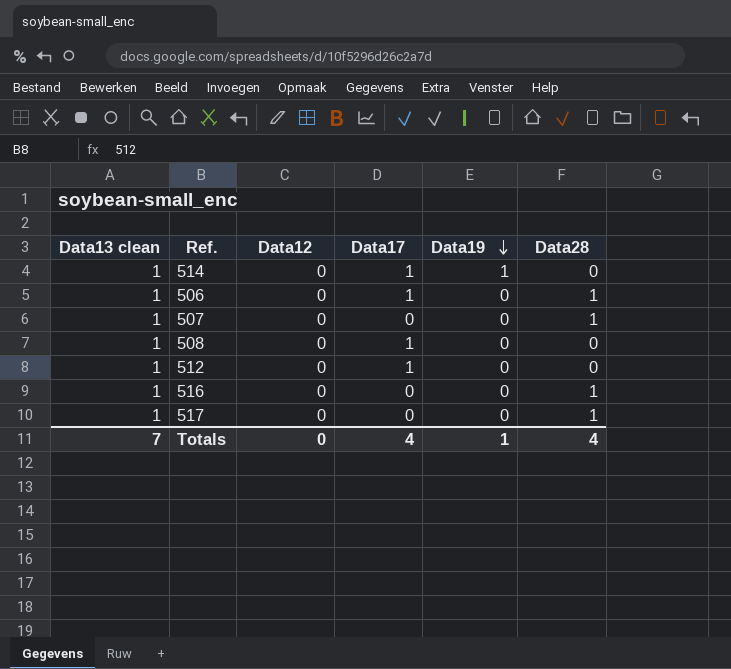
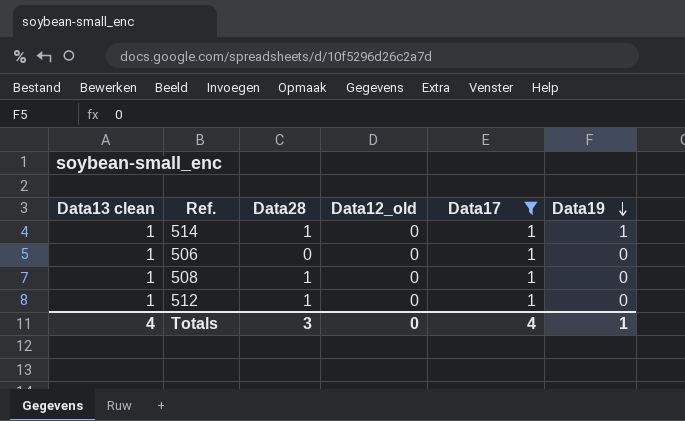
filter: none -> Data17 = 1
column Data28 | position: 6 -> 3
column name: Data12 -> Data12_old
514 | Data28: 0 -> 1
506 | Data28: 1 -> 0
508 | Data28: 0 -> 1
512 | Data28: 0 -> 1
Totals | Data13 clean: 7 -> 4
Totals | Data28: 4 -> 3

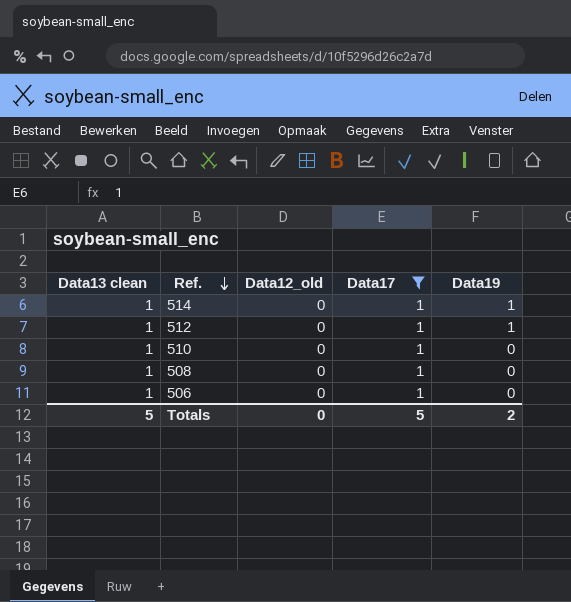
row order: Data19 descending -> Ref. descending
column Data28 | position: 3 -> none
512 | Data19: 0 -> 1
row 510: none -> 1 | 0 | 1 | 0
Totals | Data13 clean: 4 -> 5
Totals | Data17: 4 -> 5
Totals | Data19: 1 -> 2

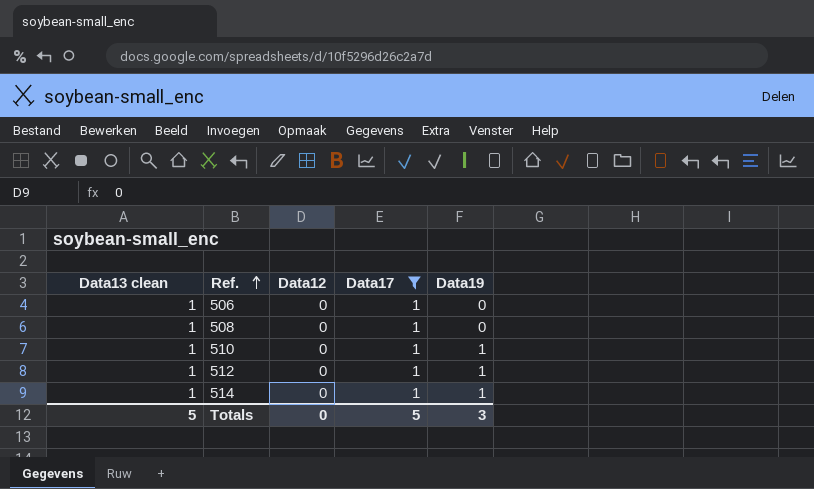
row order: Ref. descending -> Ref. ascending
column name: Data12_old -> Data12
510 | Data19: 0 -> 1
Totals | Data19: 2 -> 3

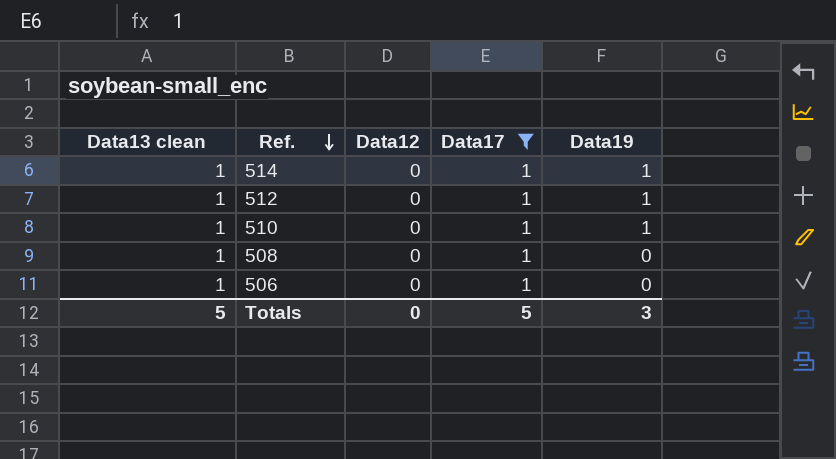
row order: Ref. ascending -> Ref. descending

